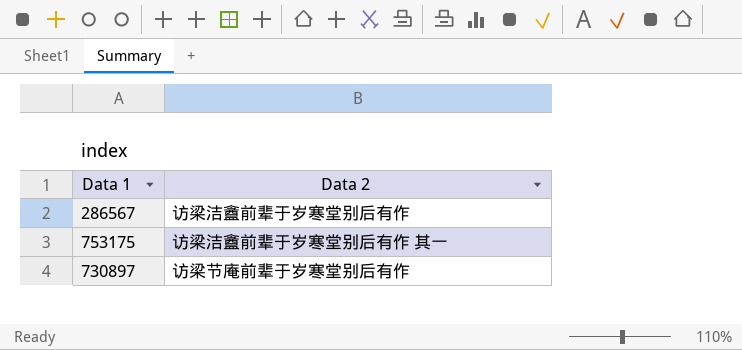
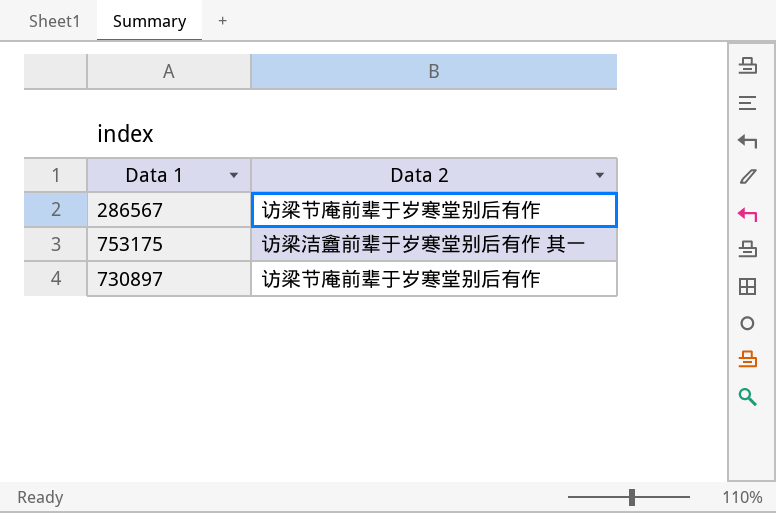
286567 | Data 2: 访梁洁盦前辈于岁寒堂别后有作 -> 访梁节庵前辈于岁寒堂别后有作

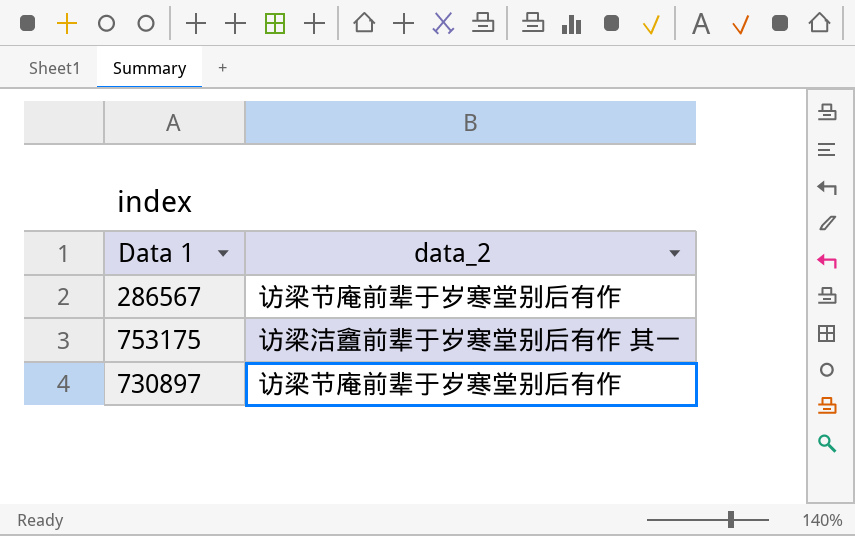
column name: Data 2 -> data_2

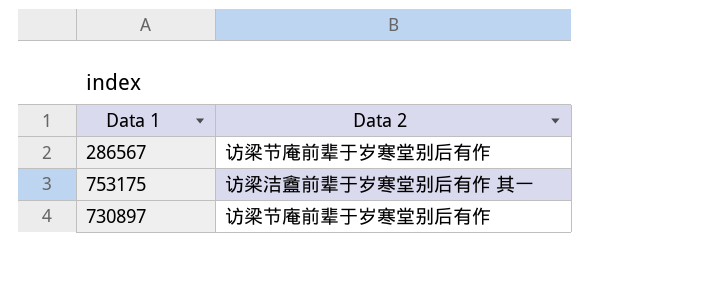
column name: data_2 -> Data 2

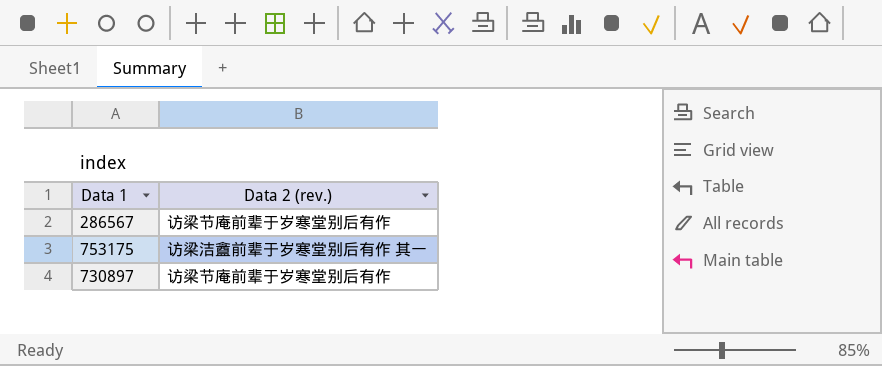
column name: Data 2 -> Data 2 (rev.)

